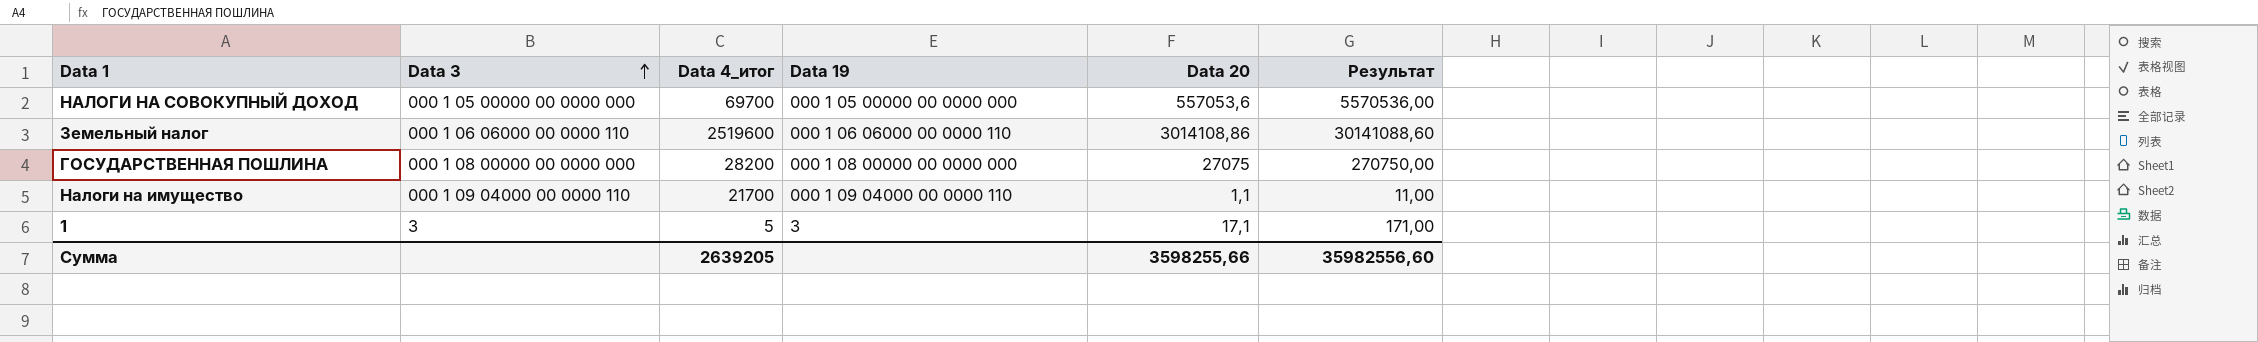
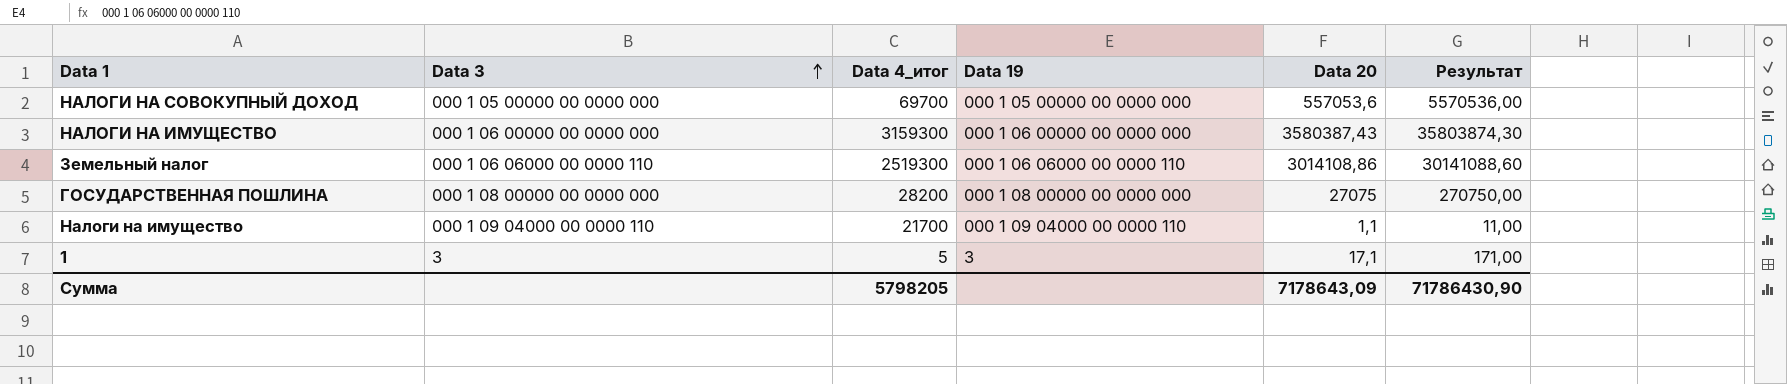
row НАЛОГИ НА ИМУЩЕСТВО: none -> 000 1 06 00000 00 0000 000 | 3159300 | 000 1 06 00000 00 0000 000 | 3580387,43 | 35803874,30
Земельный налог | Data 4_итог: 2519600 -> 2519300
Сумма | Data 4_итог: 2639205 -> 5798205
Сумма | Data 20: 3598255,66 -> 7178643,09
Сумма | Результат: 35982556,60 -> 71786430,90

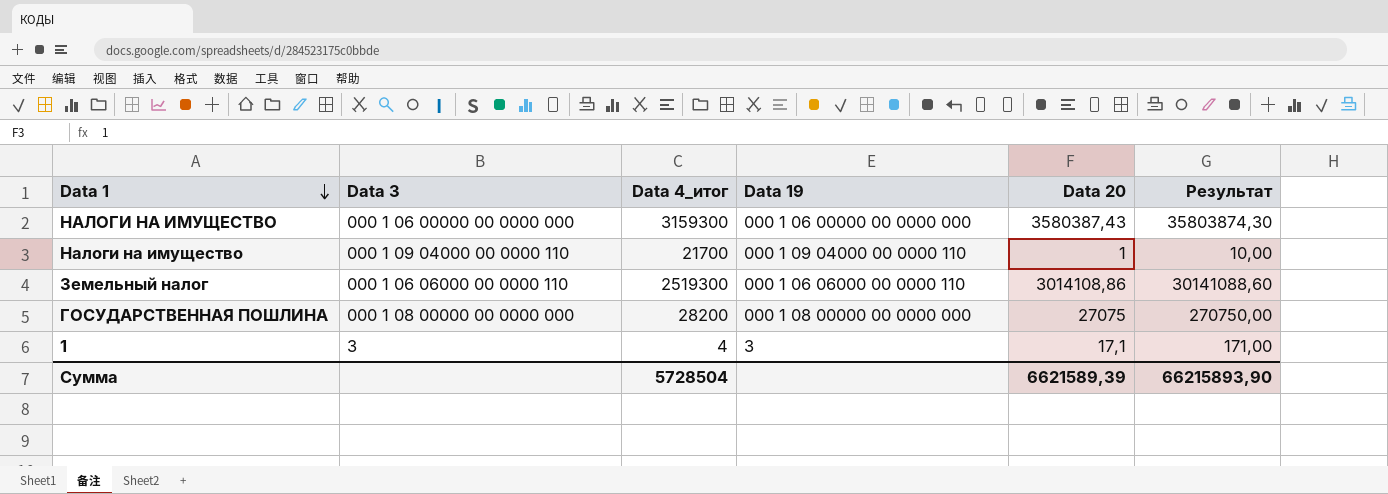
row order: Data 3 ascending -> Data 1 descending
row НАЛОГИ НА СОВОКУПНЫЙ ДОХОД: 000 1 05 00000 00 0000 000 | 69700 | 000 1 05 00000 00 0000 000 | 557053,6 | 5570536,00 -> none
Налоги на имущество | Data 20: 1,1 -> 1
Налоги на имущество | Результат: 11,00 -> 10,00
1 | Data 4_итог: 5 -> 4
Сумма | Data 4_итог: 5798205 -> 5728504
Сумма | Data 20: 7178643,09 -> 6621589,39
Сумма | Результат: 71786430,90 -> 66215893,90

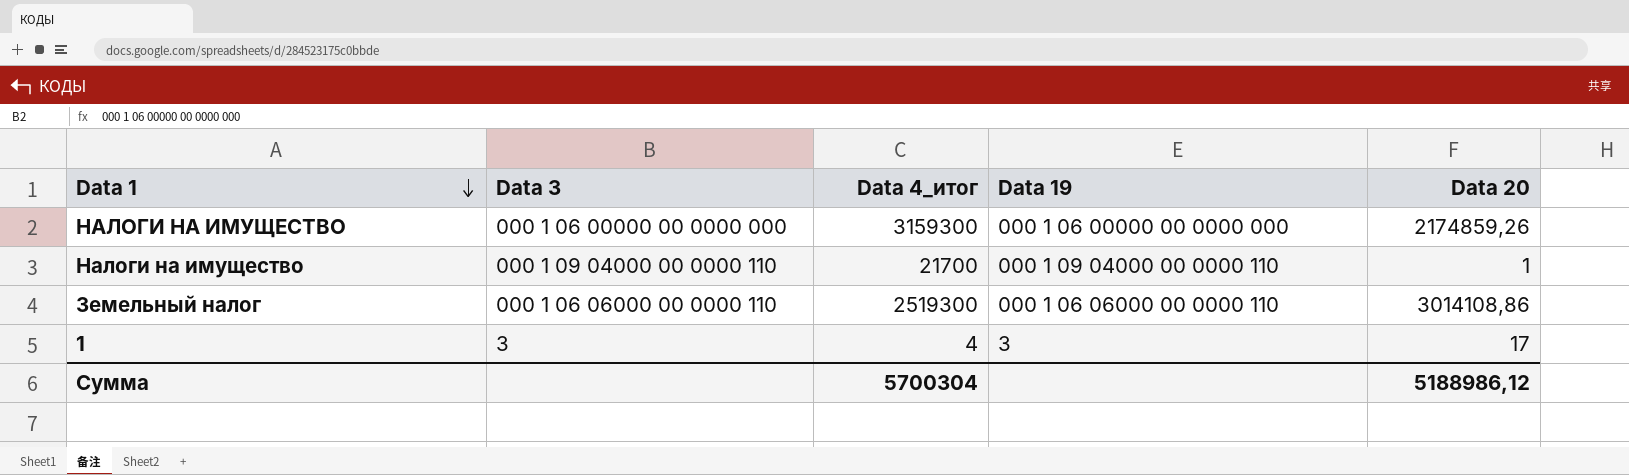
column Результат | formula: [Data 20] * 10 -> none
row ГОСУДАРСТВЕННАЯ ПОШЛИНА: 000 1 08 00000 00 0000 000 | 28200 | 000 1 08 00000 00 0000 000 | 27075 | 270750,00 -> none
НАЛОГИ НА ИМУЩЕСТВО | Data 20: 3580387,43 -> 2174859,26
1 | Data 20: 17,1 -> 17
Сумма | Data 4_итог: 5728504 -> 5700304
Сумма | Data 20: 6621589,39 -> 5188986,12

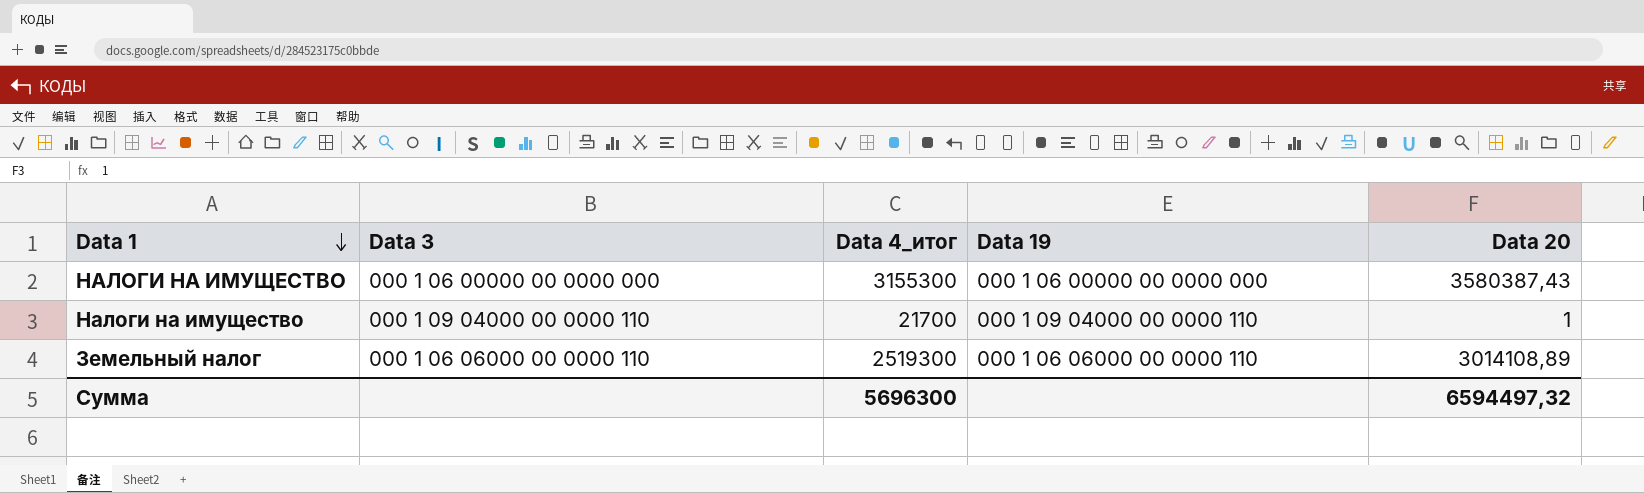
row 1: 3 | 4 | 3 | 17 -> none
НАЛОГИ НА ИМУЩЕСТВО | Data 4_итог: 3159300 -> 3155300
НАЛОГИ НА ИМУЩЕСТВО | Data 20: 2174859,26 -> 3580387,43
Земельный налог | Data 20: 3014108,86 -> 3014108,89
Сумма | Data 4_итог: 5700304 -> 5696300
Сумма | Data 20: 5188986,12 -> 6594497,32

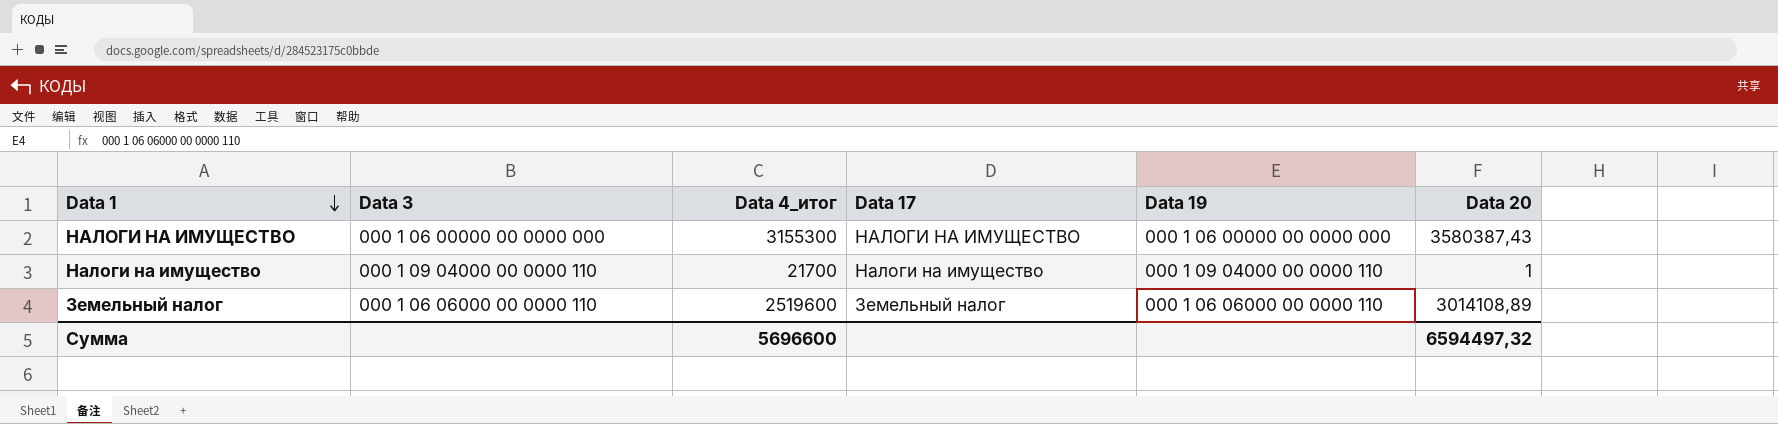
column Data 17 | position: none -> 4
Земельный налог | Data 4_итог: 2519300 -> 2519600
Сумма | Data 4_итог: 5696300 -> 5696600

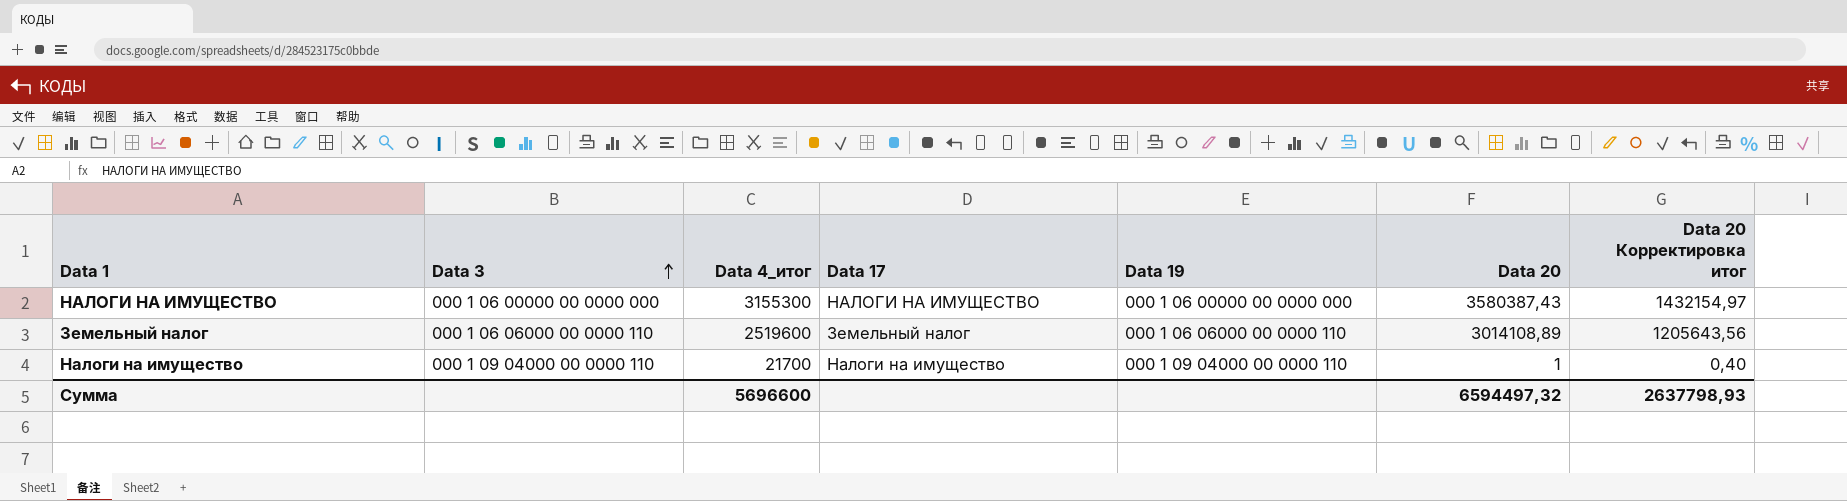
row order: Data 1 descending -> Data 3 ascending
column Data 20 Корректировка итог | formula: none -> [Data 20] * 0,4

